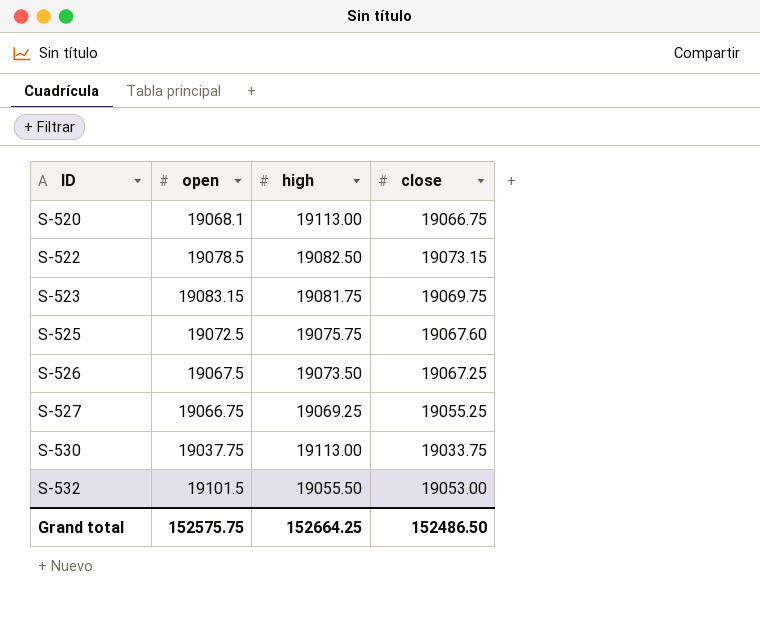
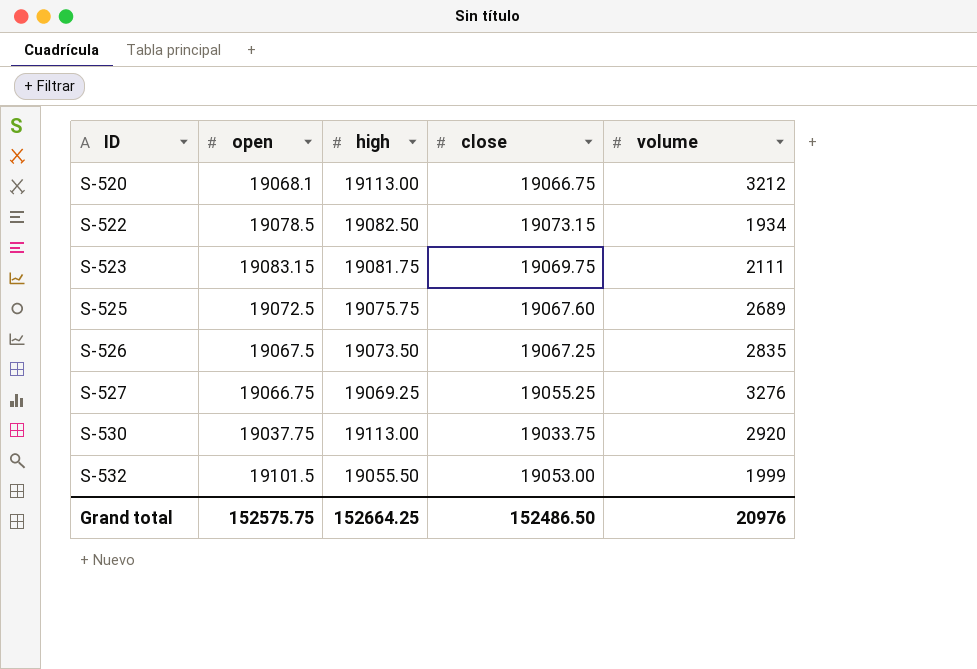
column volume | position: none -> 5

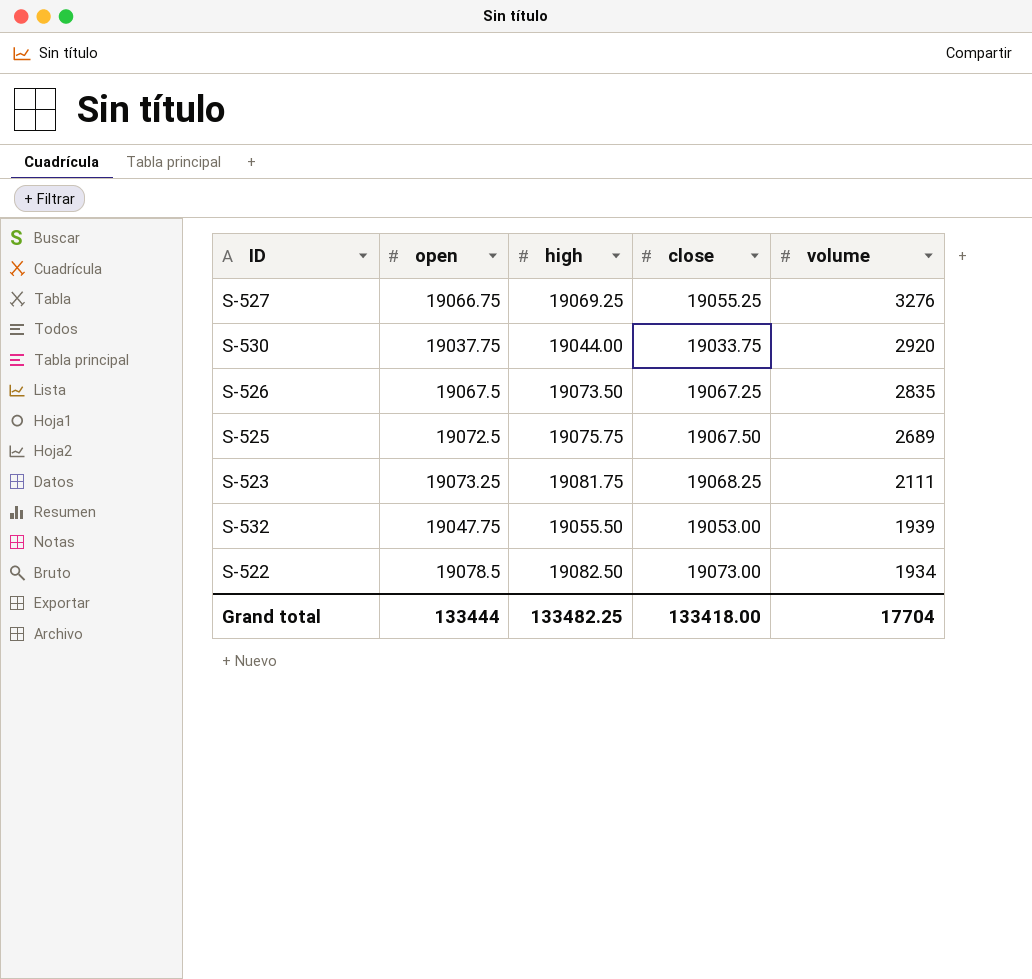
row order: ID ascending -> volume descending
row S-520: 19068.1 | 19113.00 | 19066.75 | 3212 -> none
S-530 | high: 19113.00 -> 19044.00
S-525 | close: 19067.60 -> 19067.50
S-523 | open: 19083.15 -> 19073.25
S-523 | close: 19069.75 -> 19068.25
S-532 | open: 19101.5 -> 19047.75
S-532 | volume: 1999 -> 1939
S-522 | close: 19073.15 -> 19073.00
Grand total | open: 152575.75 -> 133444
Grand total | high: 152664.25 -> 133482.25
Grand total | close: 152486.50 -> 133418.00
Grand total | volume: 20976 -> 17704

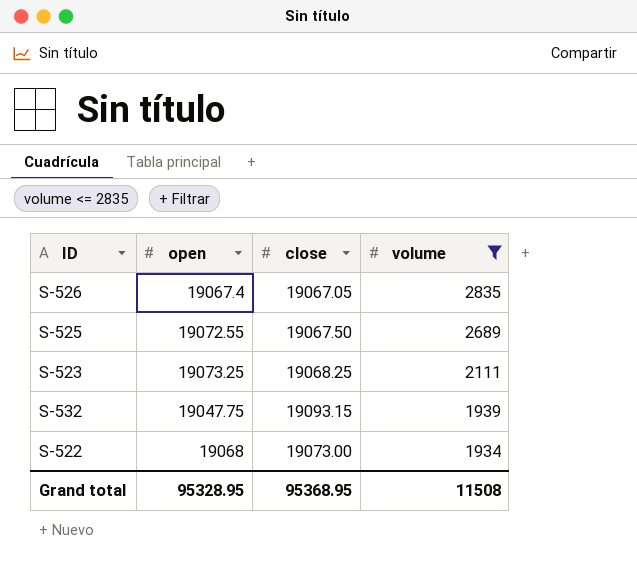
filter: none -> volume <= 2835
column high | position: 3 -> none
S-526 | open: 19067.5 -> 19067.4
S-526 | close: 19067.25 -> 19067.05
S-525 | open: 19072.5 -> 19072.55
S-532 | close: 19053.00 -> 19093.15
S-522 | open: 19078.5 -> 19068
Grand total | open: 133444 -> 95328.95
Grand total | close: 133418.00 -> 95368.95
Grand total | volume: 17704 -> 11508

